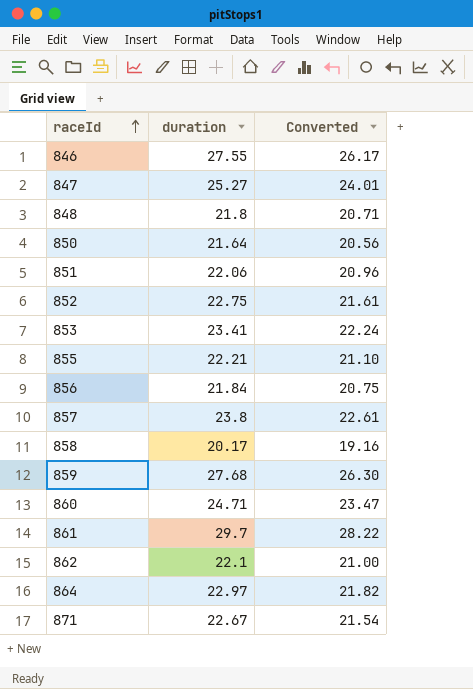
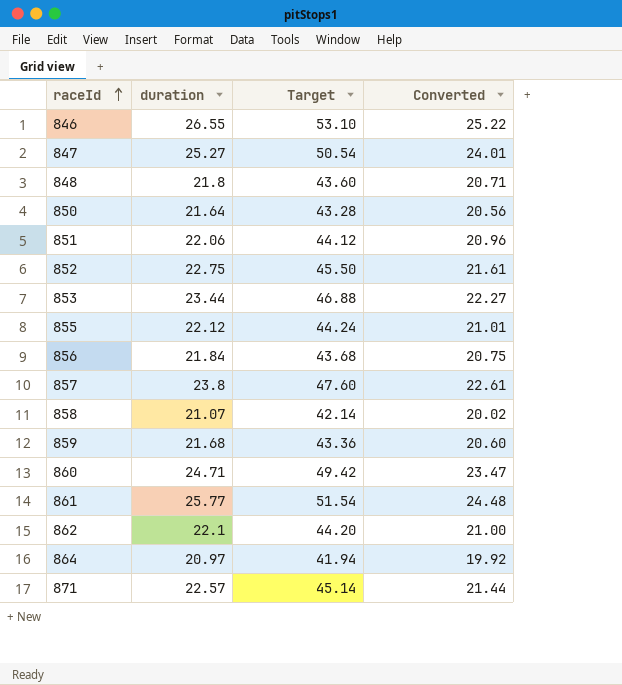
column Target | formula: none -> [duration] * 2
846 | duration: 27.55 -> 26.55
846 | Converted: 26.17 -> 25.22
853 | duration: 23.41 -> 23.44
853 | Converted: 22.24 -> 22.27
855 | duration: 22.21 -> 22.12
855 | Converted: 21.10 -> 21.01
858 | duration: 20.17 -> 21.07
858 | Converted: 19.16 -> 20.02
859 | duration: 27.68 -> 21.68
859 | Converted: 26.30 -> 20.60
861 | duration: 29.7 -> 25.77
861 | Converted: 28.22 -> 24.48
864 | duration: 22.97 -> 20.97
864 | Converted: 21.82 -> 19.92
871 | duration: 22.67 -> 22.57
871 | Converted: 21.54 -> 21.44

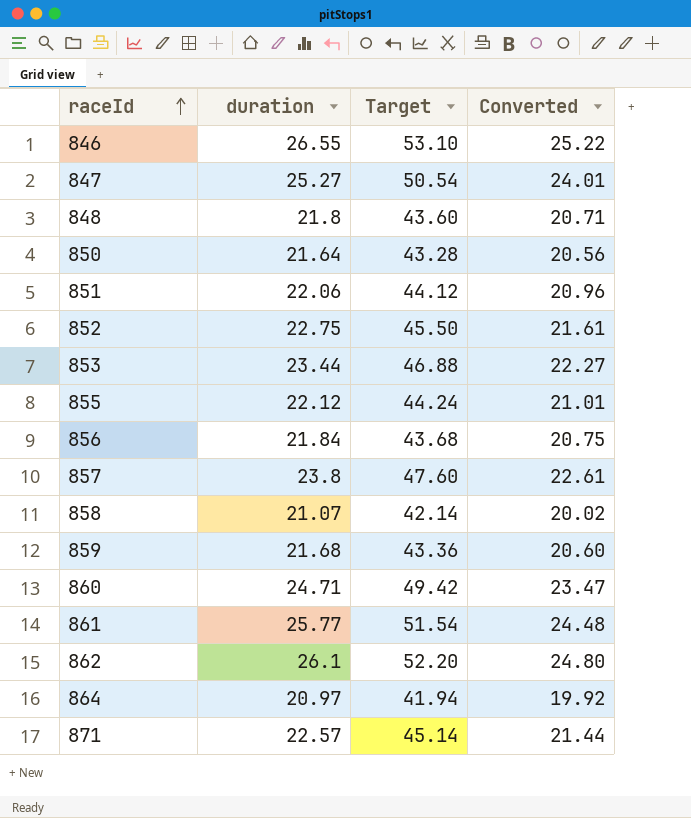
862 | duration: 22.1 -> 26.1
862 | Target: 44.20 -> 52.20
862 | Converted: 21.00 -> 24.80

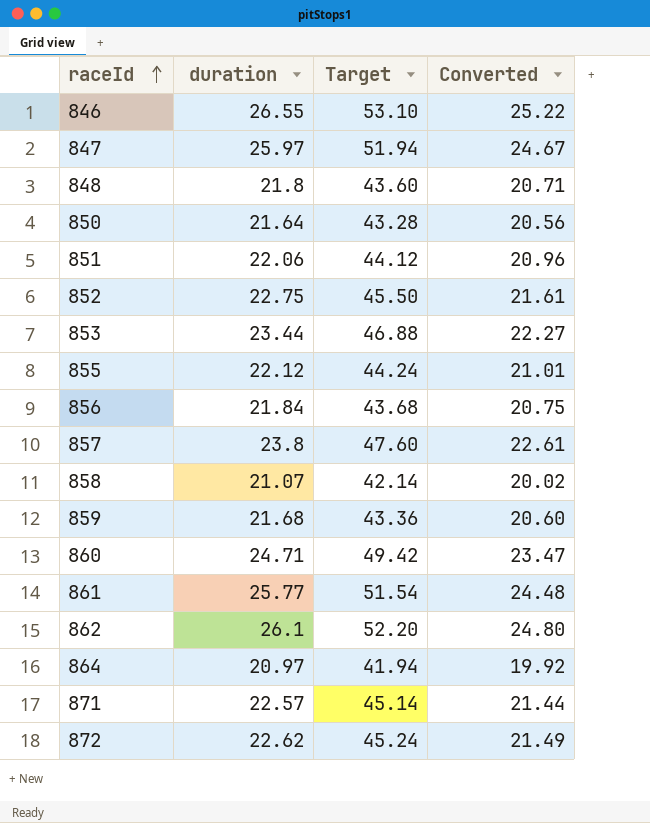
847 | duration: 25.27 -> 25.97
847 | Target: 50.54 -> 51.94
847 | Converted: 24.01 -> 24.67
row 872: none -> 22.62 | 45.24 | 21.49

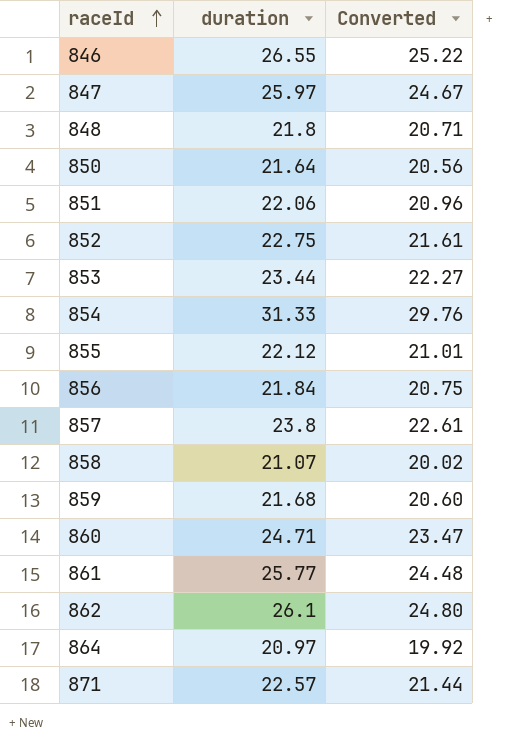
column Target | formula: [duration] * 2 -> none
row 872: 22.62 | 45.24 | 21.49 -> none
row 854: none -> 31.33 | 29.76

